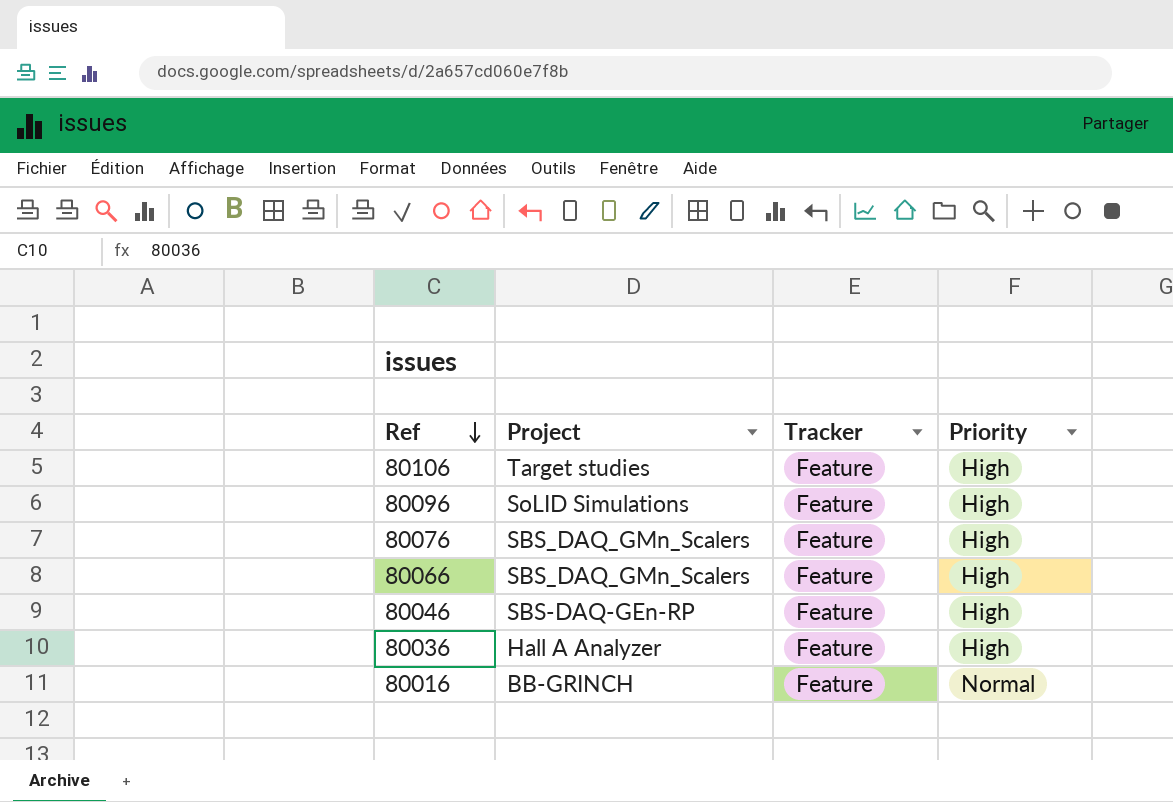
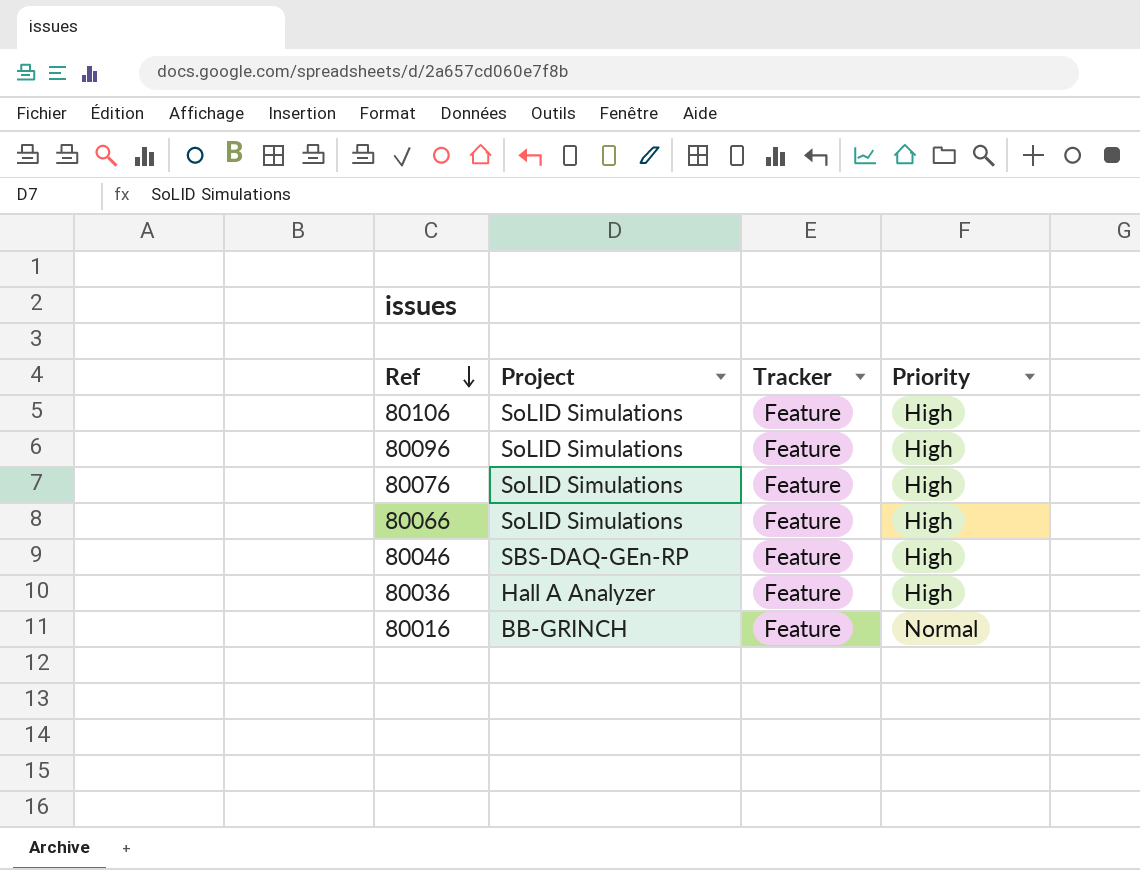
80106 | Project: Target studies -> SoLID Simulations
80076 | Project: SBS_DAQ_GMn_Scalers -> SoLID Simulations
80066 | Project: SBS_DAQ_GMn_Scalers -> SoLID Simulations

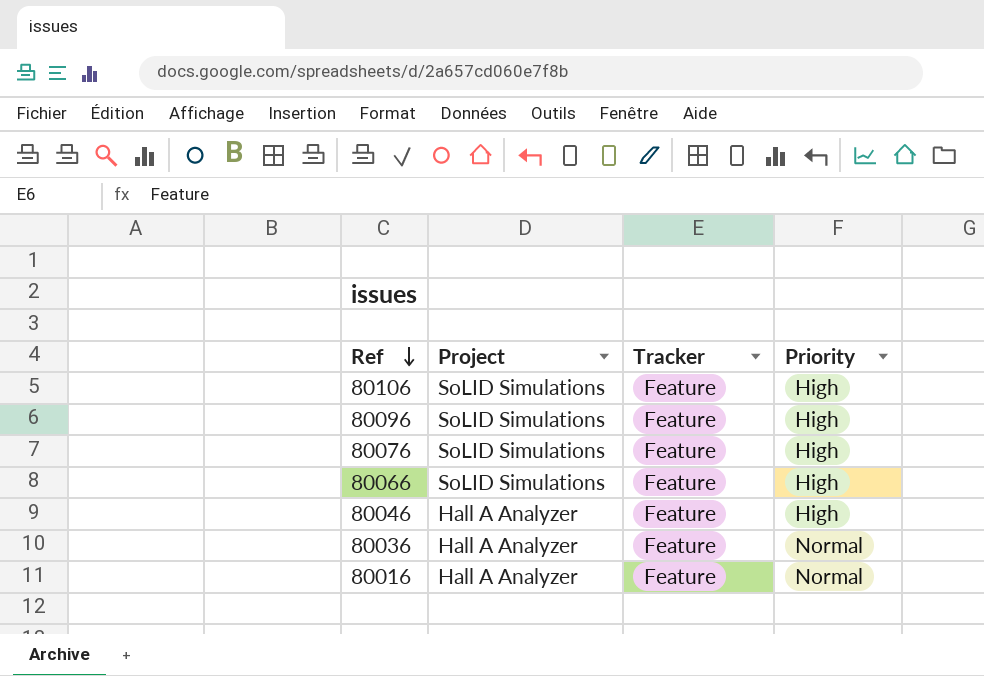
80046 | Project: SBS-DAQ-GEn-RP -> Hall A Analyzer
80036 | Priority: High -> Normal
80016 | Project: BB-GRINCH -> Hall A Analyzer

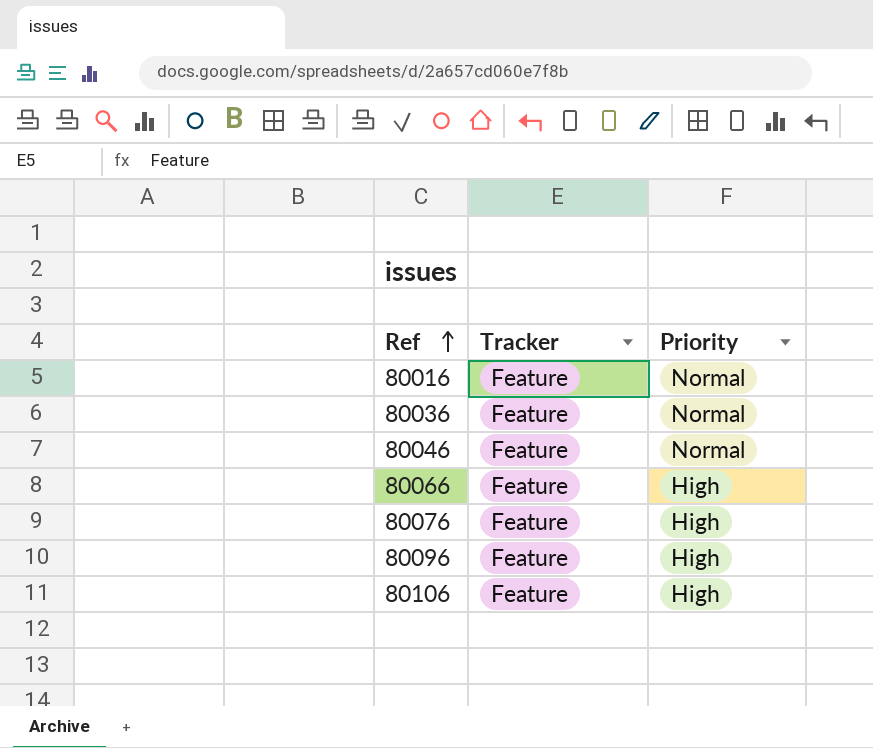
row order: Ref descending -> Ref ascending
column Project | position: 2 -> none
80046 | Priority: High -> Normal

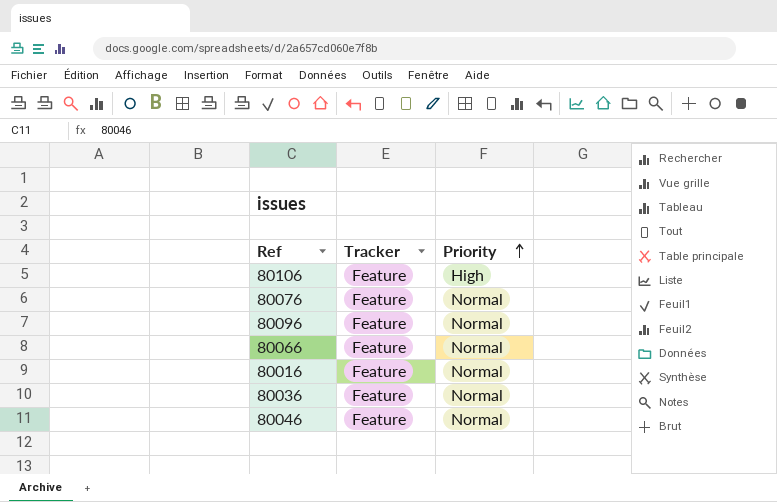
row order: Ref ascending -> Priority ascending
80076 | Priority: High -> Normal
80096 | Priority: High -> Normal
80066 | Priority: High -> Normal

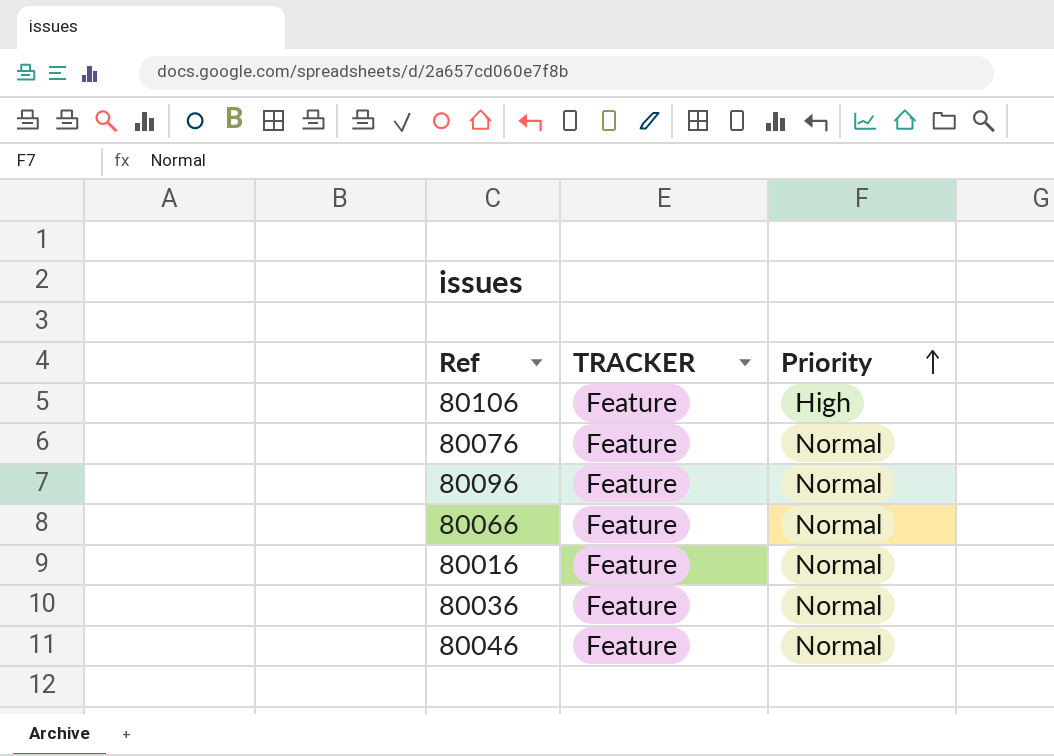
column name: Tracker -> TRACKER

